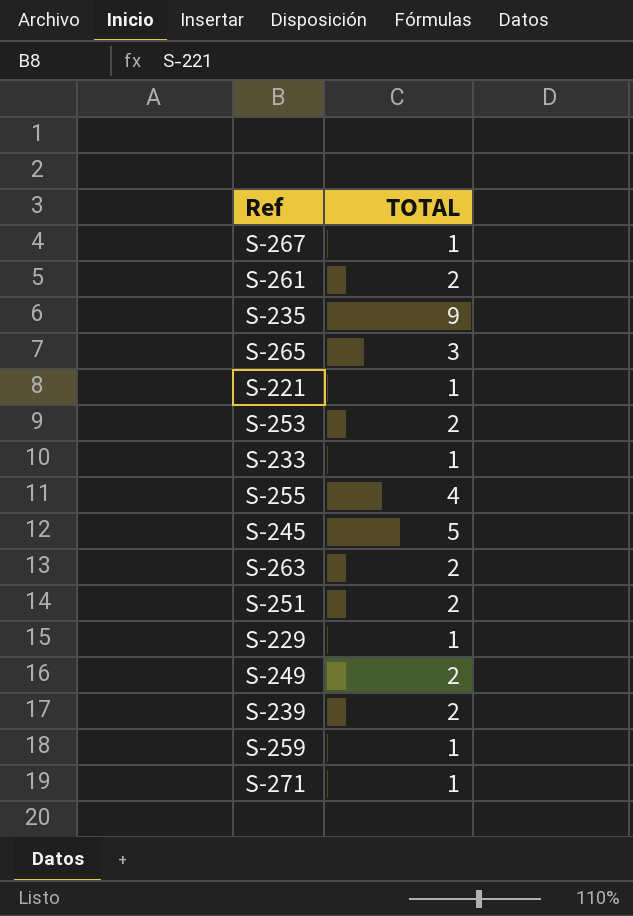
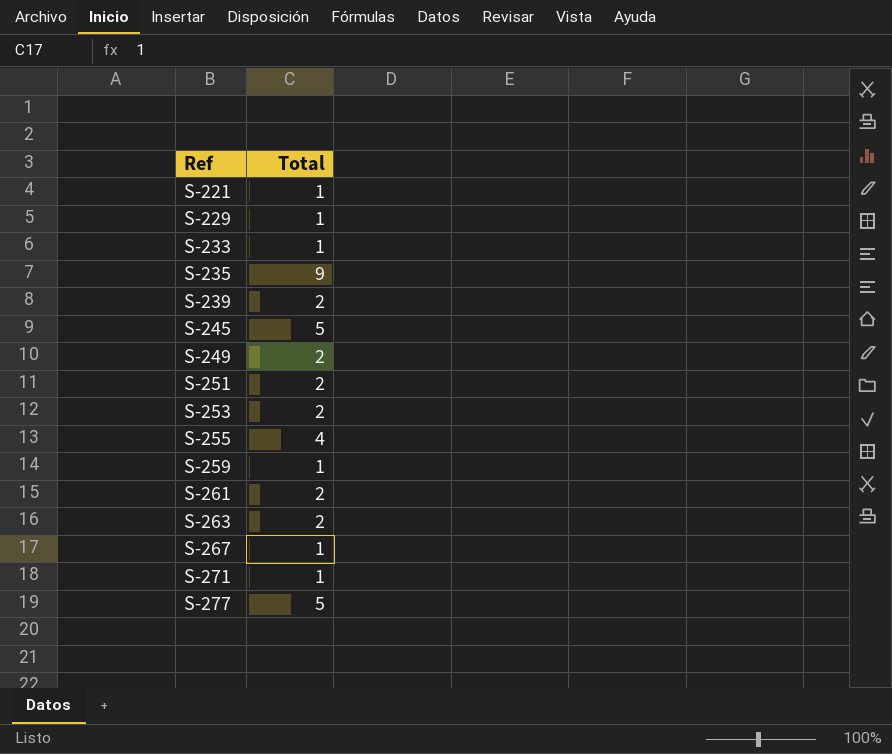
row order: none -> Ref ascending
column name: TOTAL -> Total
row S-265: 3 -> none
row S-277: none -> 5

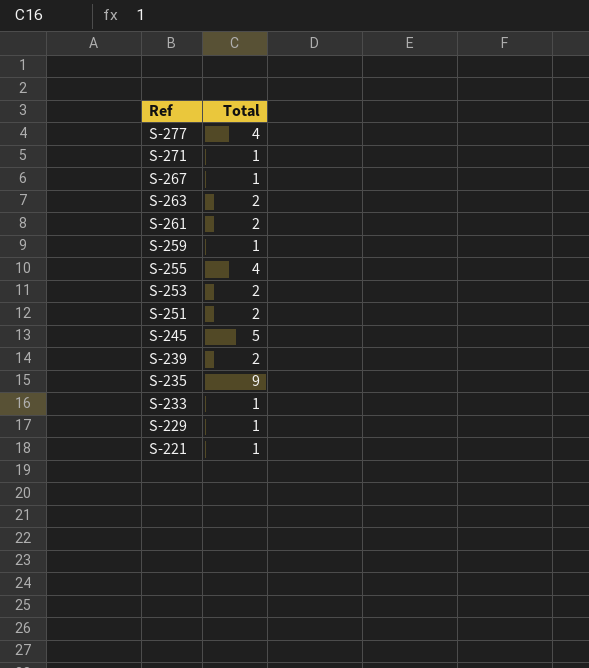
row order: Ref ascending -> Ref descending
row S-249: 2 -> none
S-277 | Total: 5 -> 4

